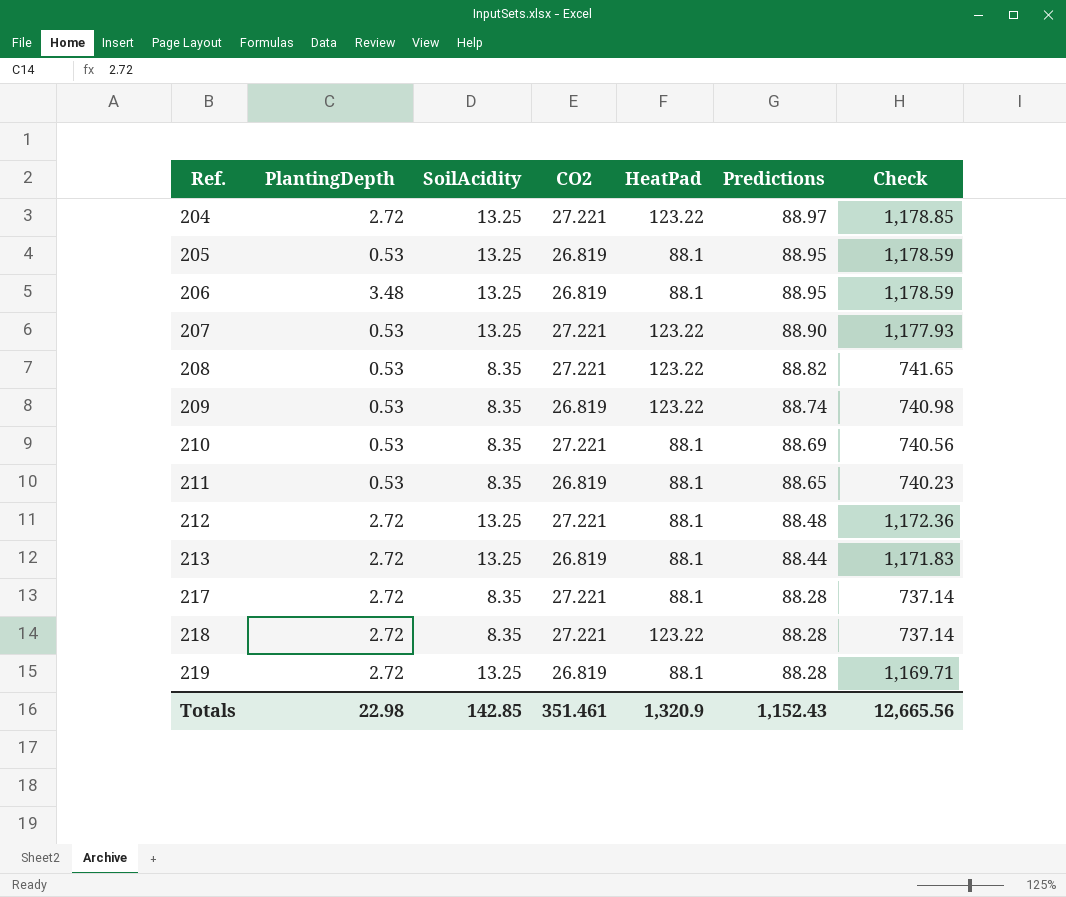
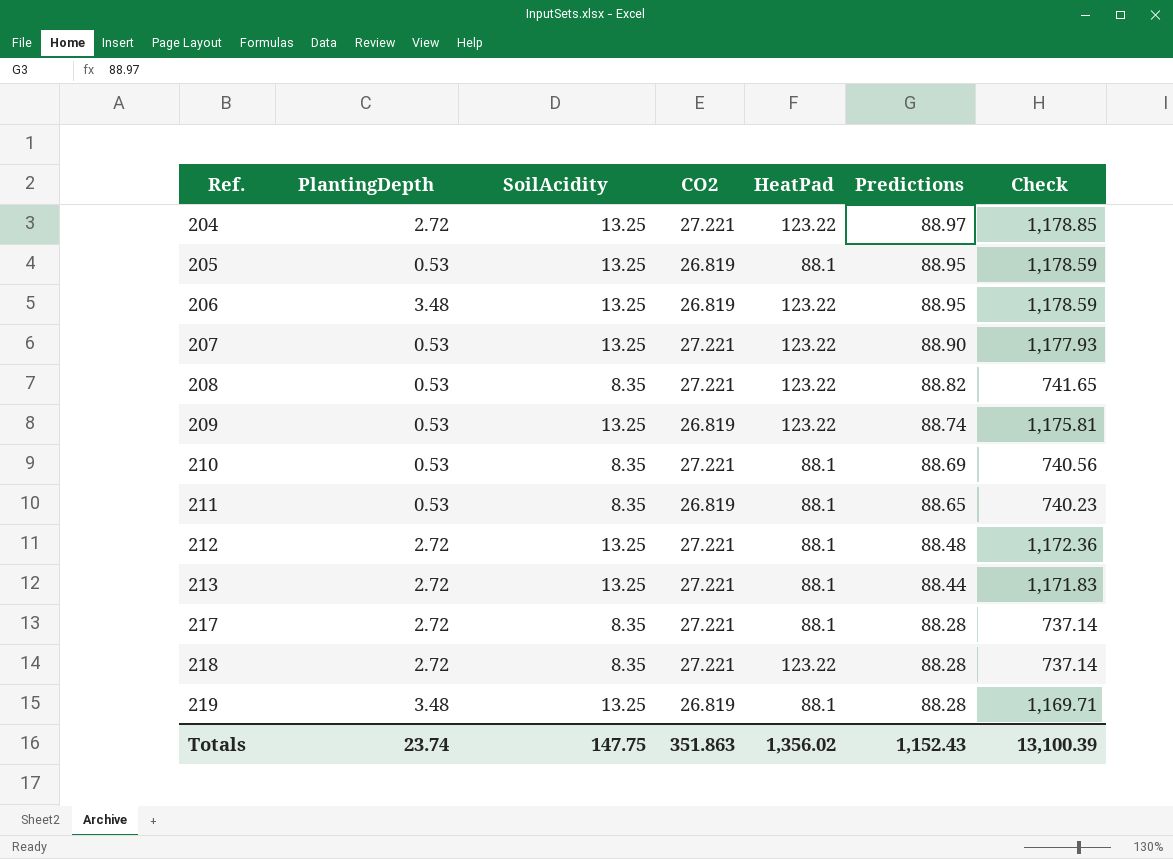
206 | HeatPad: 88.1 -> 123.22
209 | SoilAcidity: 8.35 -> 13.25
209 | Check: 740.98 -> 1,175.81
213 | CO2: 26.819 -> 27.221
219 | PlantingDepth: 2.72 -> 3.48
Totals | PlantingDepth: 22.98 -> 23.74
Totals | SoilAcidity: 142.85 -> 147.75
Totals | CO2: 351.461 -> 351.863
Totals | HeatPad: 1,320.9 -> 1,356.02
Totals | Check: 12,665.56 -> 13,100.39

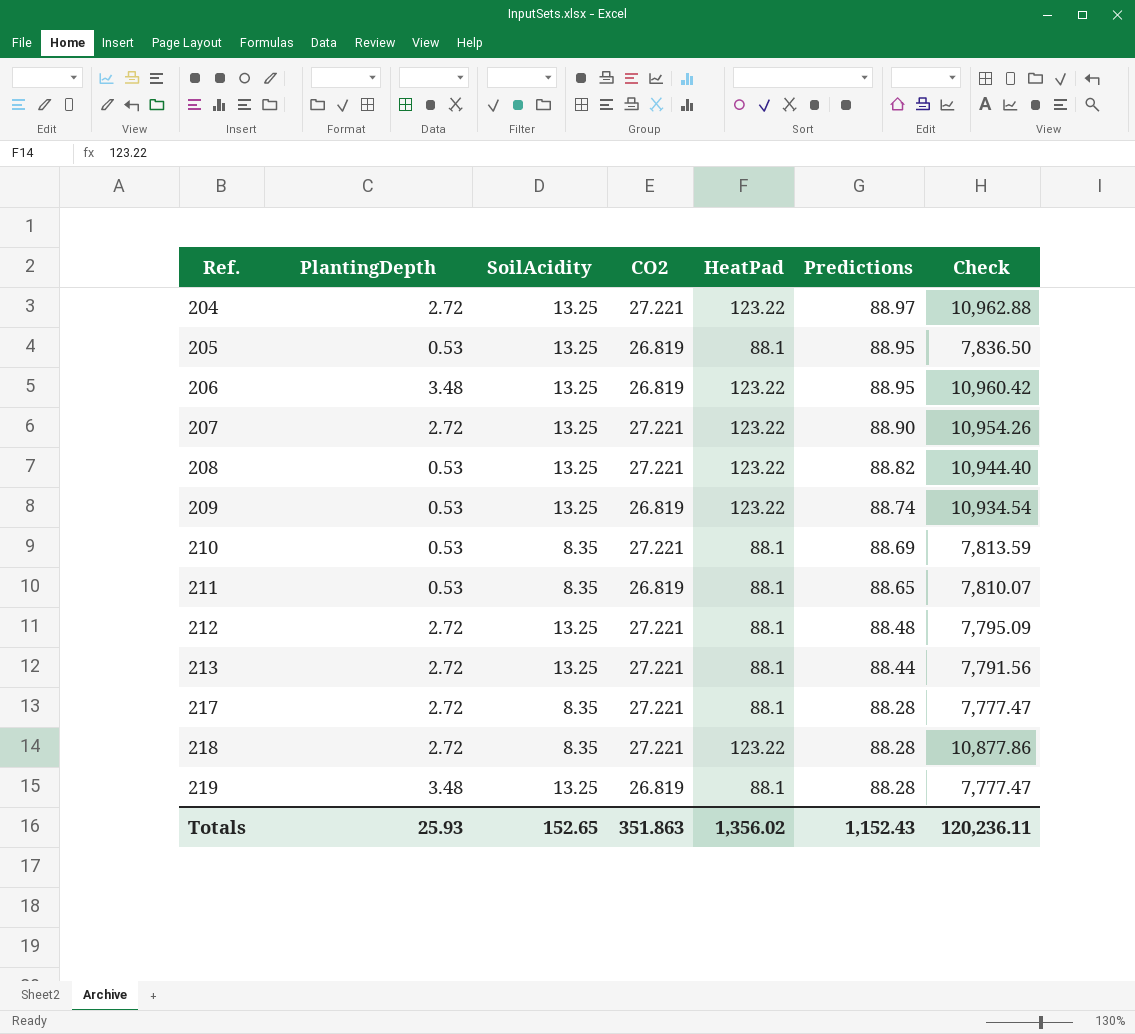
column Check | formula: [SoilAcidity] * [Predictions] -> [HeatPad] * [Predictions]
207 | PlantingDepth: 0.53 -> 2.72
208 | SoilAcidity: 8.35 -> 13.25
Totals | PlantingDepth: 23.74 -> 25.93
Totals | SoilAcidity: 147.75 -> 152.65
Totals | Check: 13,100.39 -> 120,236.11

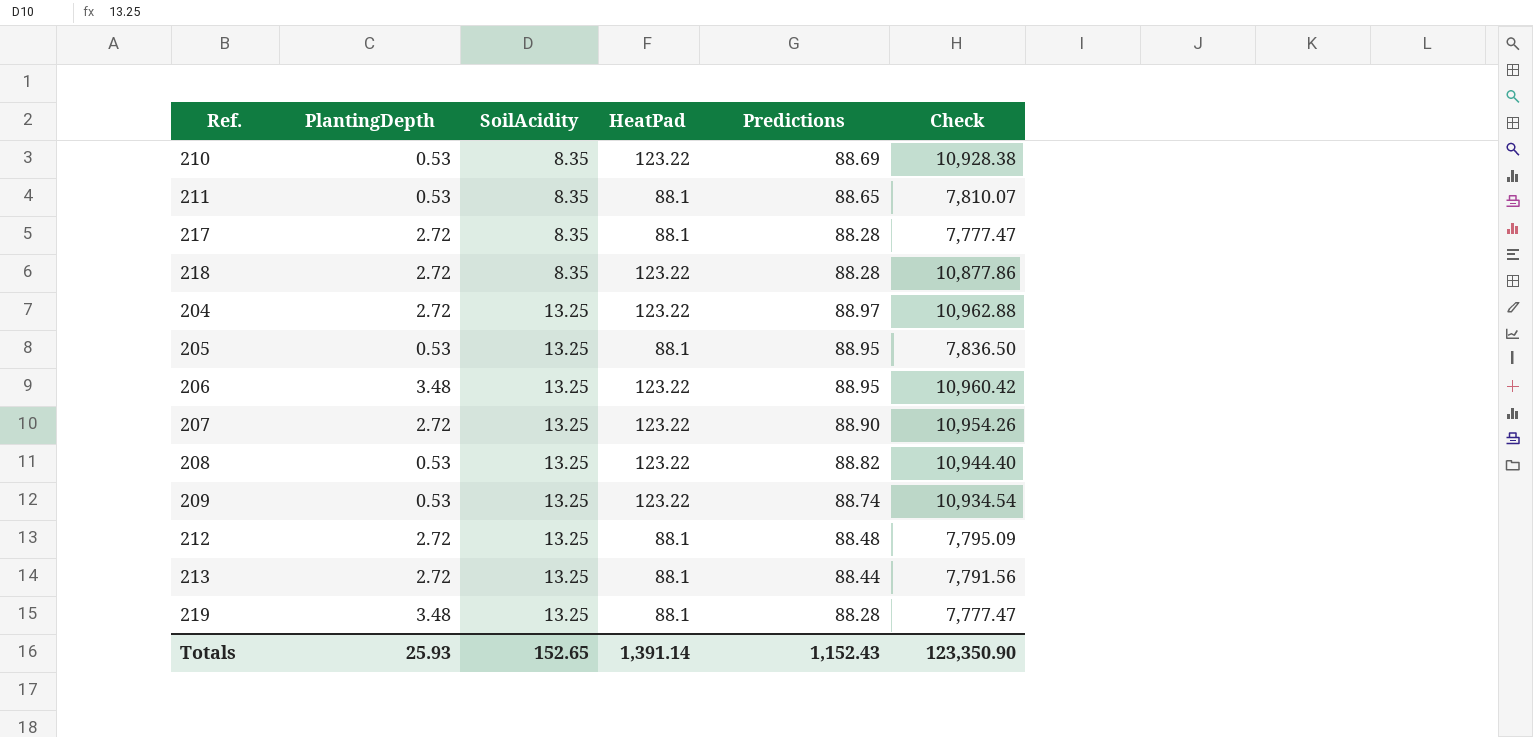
row order: Ref. ascending -> SoilAcidity ascending
column CO2 | position: 4 -> none
210 | HeatPad: 88.1 -> 123.22
210 | Check: 7,813.59 -> 10,928.38
Totals | HeatPad: 1,356.02 -> 1,391.14
Totals | Check: 120,236.11 -> 123,350.90

